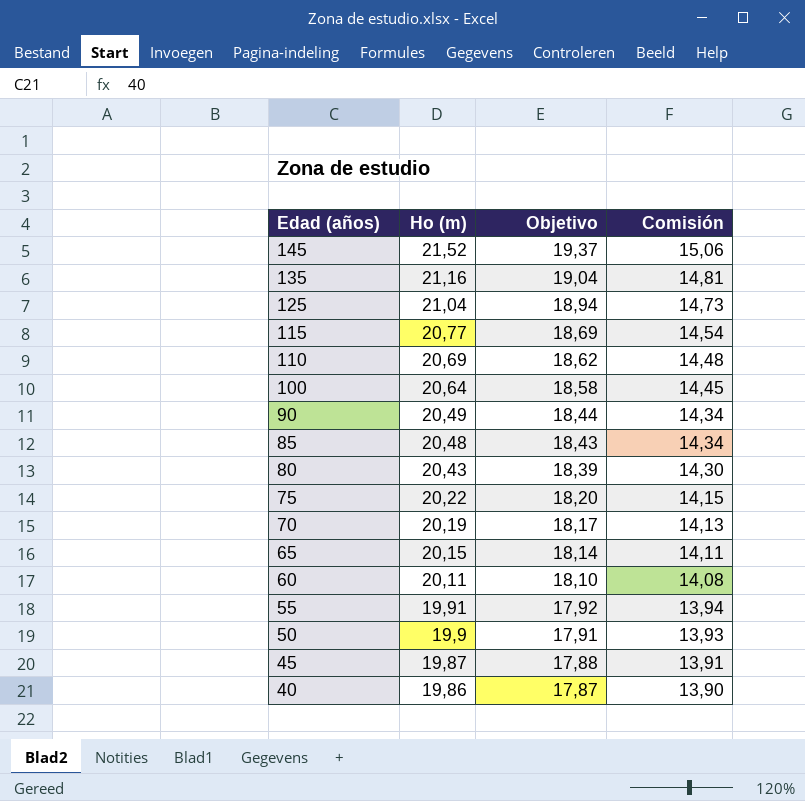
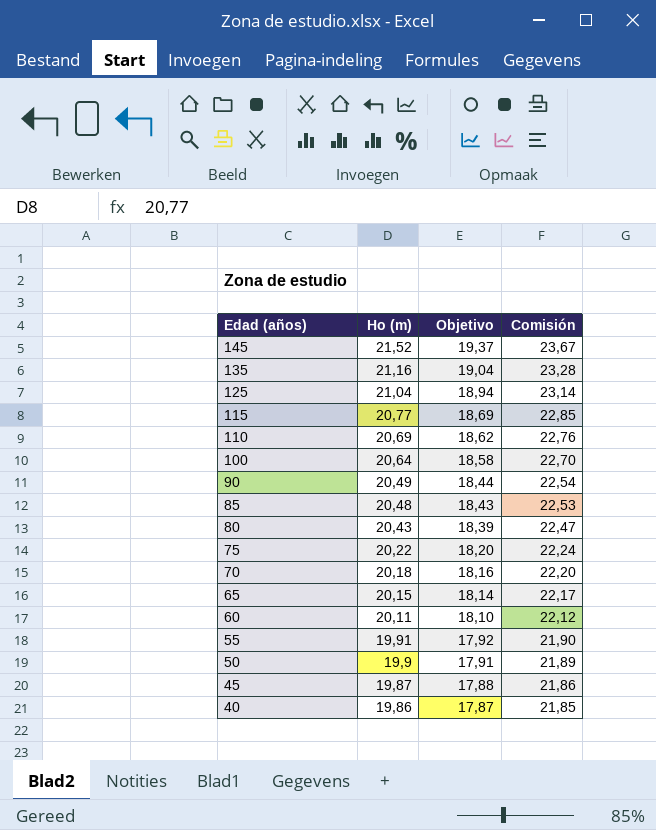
column Comisión | formula: [Ho (m)] * 0,7 -> [Ho (m)] * 1,1
70 | Ho (m): 20,19 -> 20,18
70 | Objetivo: 18,17 -> 18,16

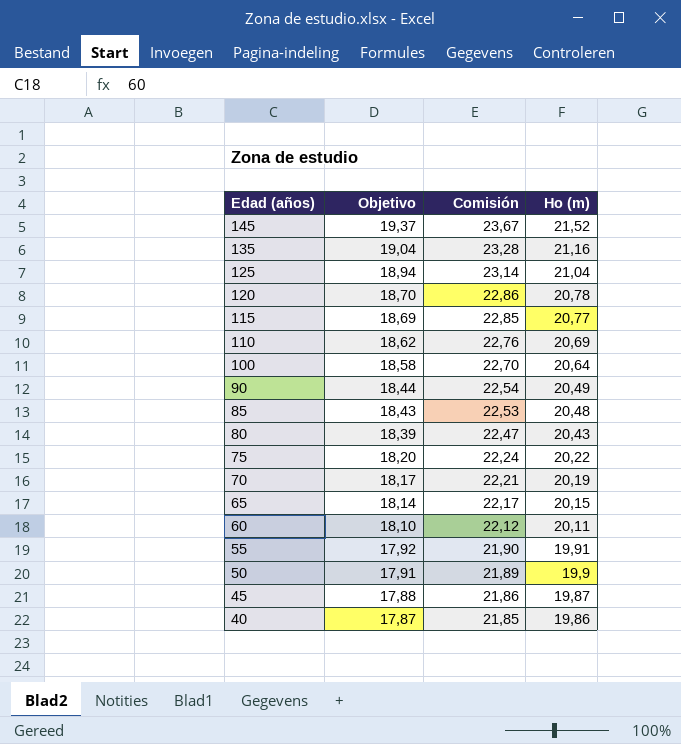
column Ho (m) | position: 2 -> 4
row 120: none -> 18,70 | 22,86 | 20,78
70 | Objetivo: 18,16 -> 18,17
70 | Comisión: 22,20 -> 22,21
70 | Ho (m): 20,18 -> 20,19

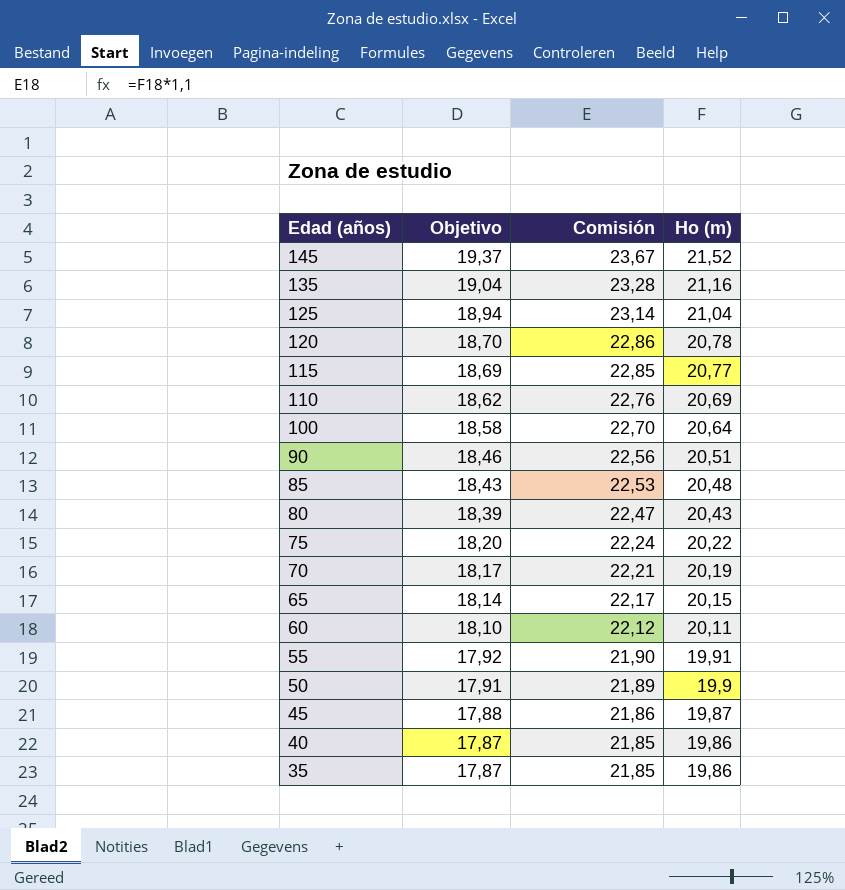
90 | Objetivo: 18,44 -> 18,46
90 | Comisión: 22,54 -> 22,56
90 | Ho (m): 20,49 -> 20,51
row 35: none -> 17,87 | 21,85 | 19,86

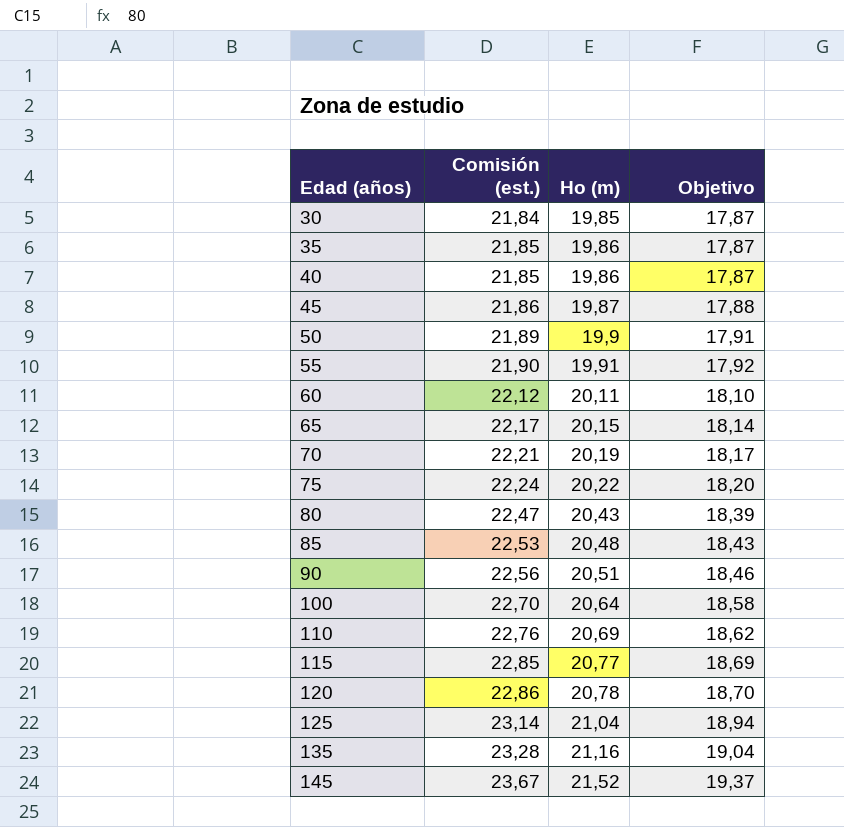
row order: Edad (años) descending -> Edad (años) ascending
column name: Comisión -> Comisión (est.)
column Objetivo | position: 2 -> 4
row 30: none -> 21,84 | 19,85 | 17,87

